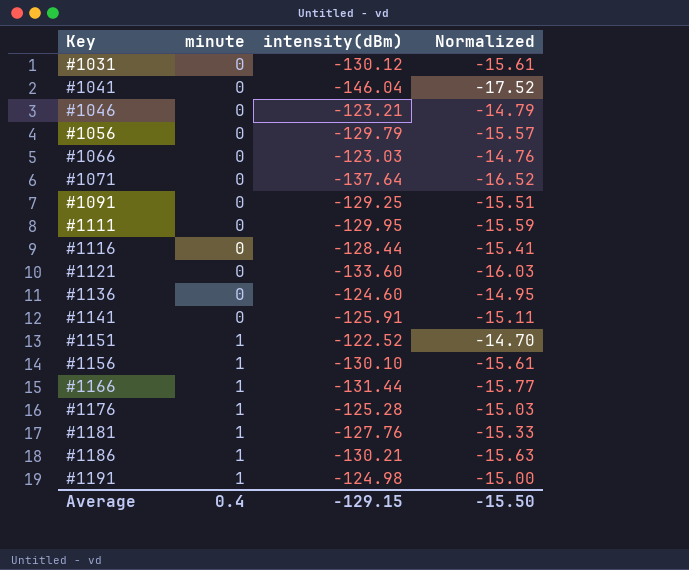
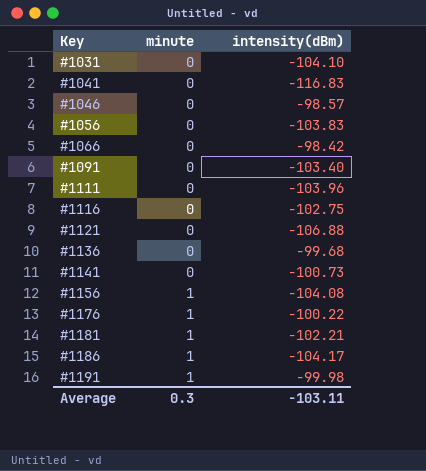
column Normalized | formula: [intensity(dBm)] * 0.12 -> none
row #1071: 0 | -137.64 | -16.52 -> none
row #1151: 1 | -122.52 | -14.70 -> none
row #1166: 1 | -131.44 | -15.77 -> none
#1031 | intensity(dBm): -130.12 -> -104.10
#1041 | intensity(dBm): -146.04 -> -116.83
#1046 | intensity(dBm): -123.21 -> -98.57
#1056 | intensity(dBm): -129.79 -> -103.83
#1066 | intensity(dBm): -123.03 -> -98.42
#1091 | intensity(dBm): -129.25 -> -103.40
#1111 | intensity(dBm): -129.95 -> -103.96
#1116 | intensity(dBm): -128.44 -> -102.75
#1121 | intensity(dBm): -133.60 -> -106.88
#1136 | intensity(dBm): -124.60 -> -99.68
#1141 | intensity(dBm): -125.91 -> -100.73
#1156 | intensity(dBm): -130.10 -> -104.08
#1176 | intensity(dBm): -125.28 -> -100.22
#1181 | intensity(dBm): -127.76 -> -102.21
#1186 | intensity(dBm): -130.21 -> -104.17
#1191 | intensity(dBm): -124.98 -> -99.98
Average | minute: 0.4 -> 0.3
Average | intensity(dBm): -129.15 -> -103.11

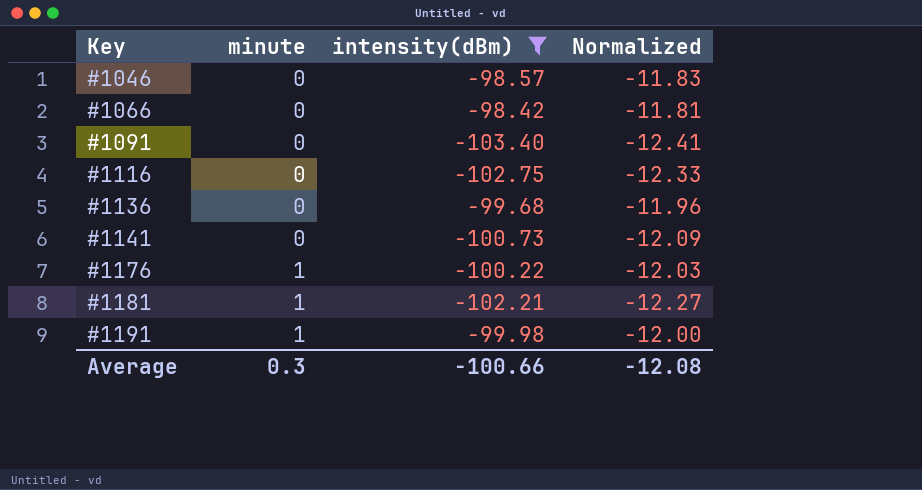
filter: none -> intensity(dBm) >= -103.40
column Normalized | formula: none -> [intensity(dBm)] * 0.12
Average | intensity(dBm): -103.11 -> -100.66

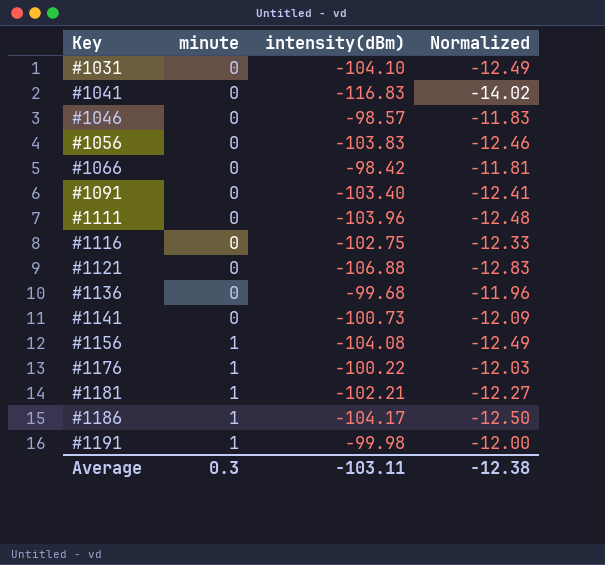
filter: intensity(dBm) >= -103.40 -> none
Average | intensity(dBm): -100.66 -> -103.11
Average | Normalized: -12.08 -> -12.38

